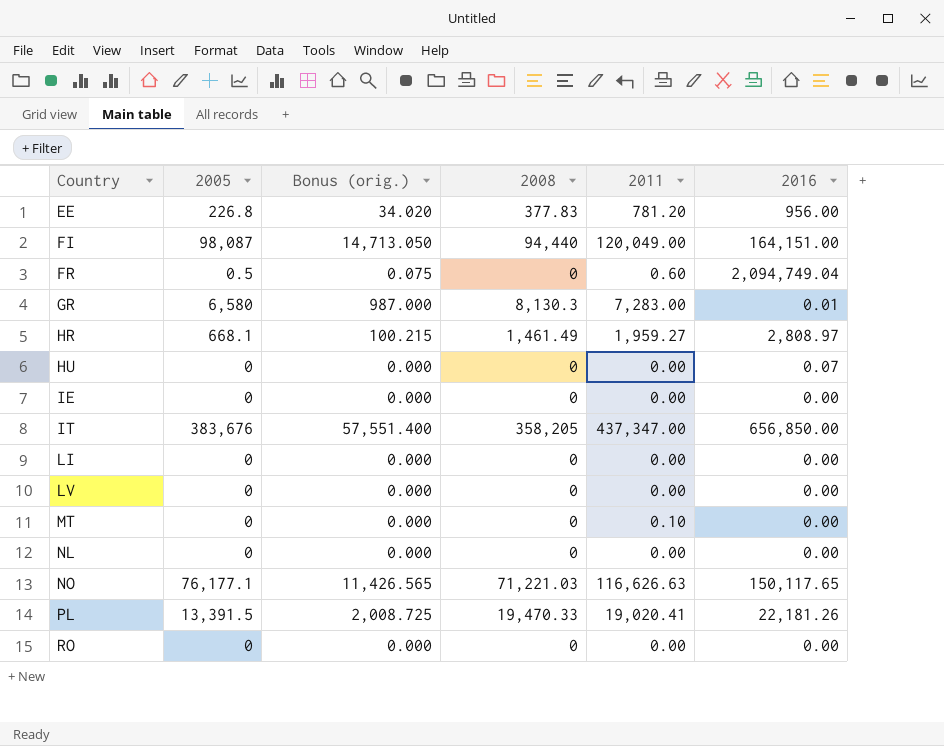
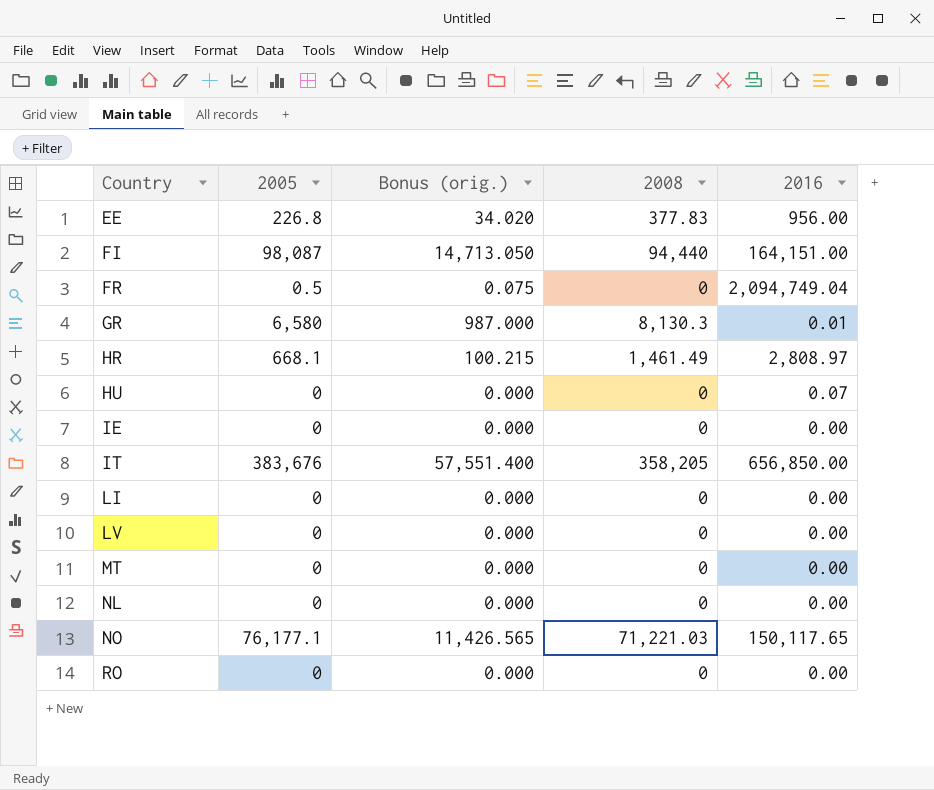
column 2011 | position: 5 -> none
row PL: 13,391.5 | 2,008.725 | 19,470.33 | 19,020.41 | 22,181.26 -> none

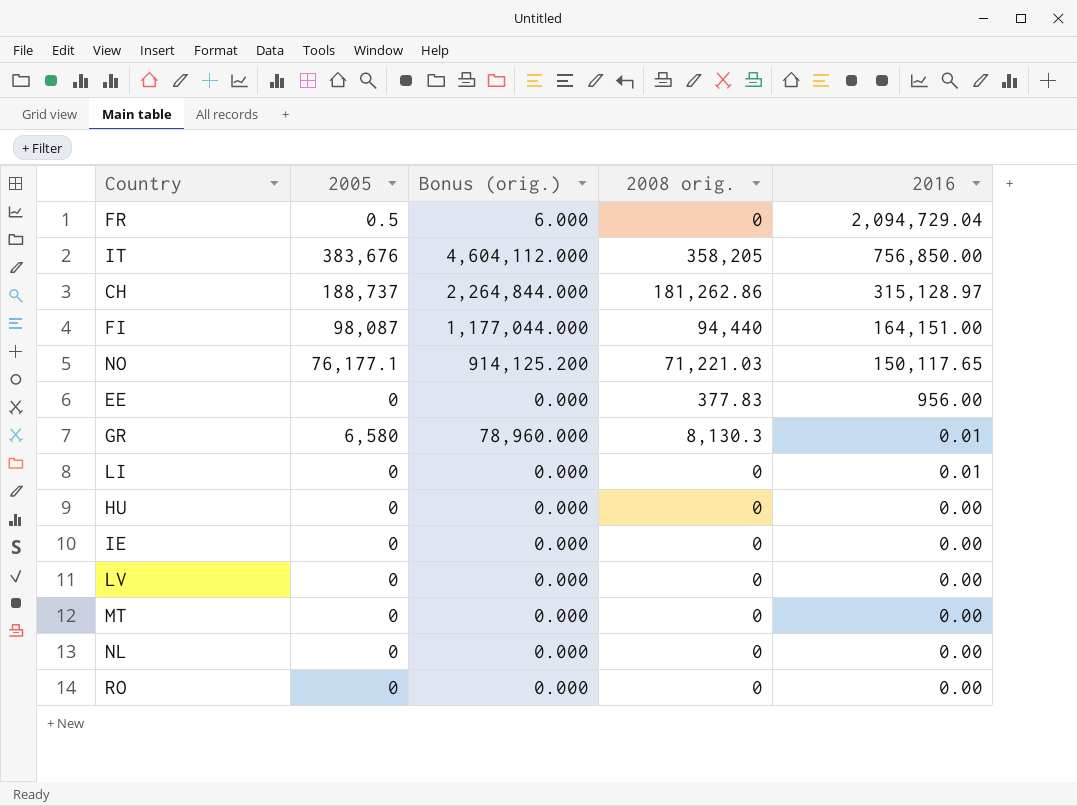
row order: Country ascending -> 2016 descending
column Bonus (orig.) | formula: [2005] * 0.15 -> [2005] * 12
column name: 2008 -> 2008 orig.
row HR: 668.1 | 100.215 | 1,461.49 | 2,808.97 -> none
FR | 2016: 2,094,749.04 -> 2,094,729.04
IT | 2016: 656,850.00 -> 756,850.00
row CH: none -> 188,737 | 2,264,844.000 | 181,262.86 | 315,128.97
EE | 2005: 226.8 -> 0
LI | 2016: 0.00 -> 0.01
HU | 2016: 0.07 -> 0.00

